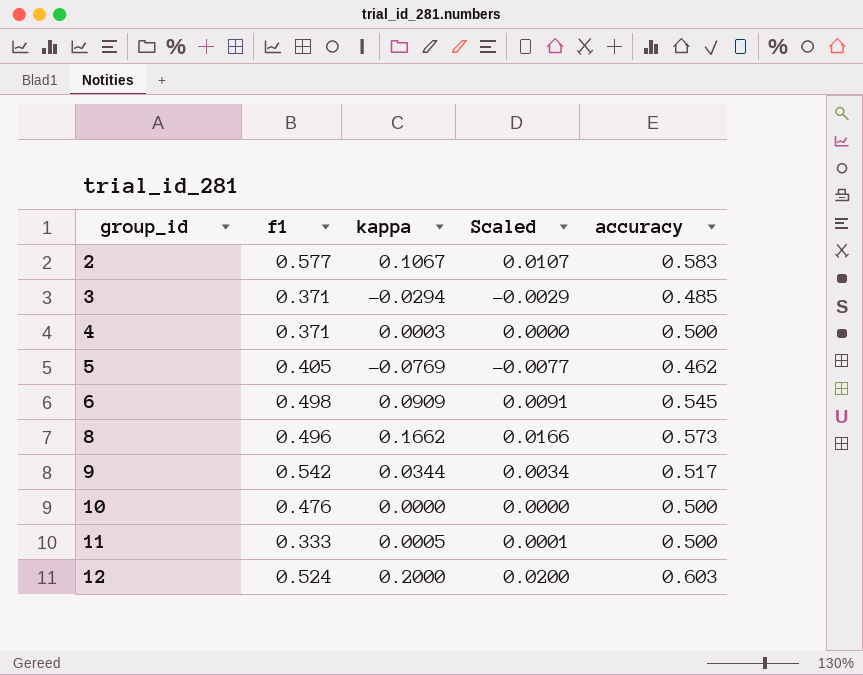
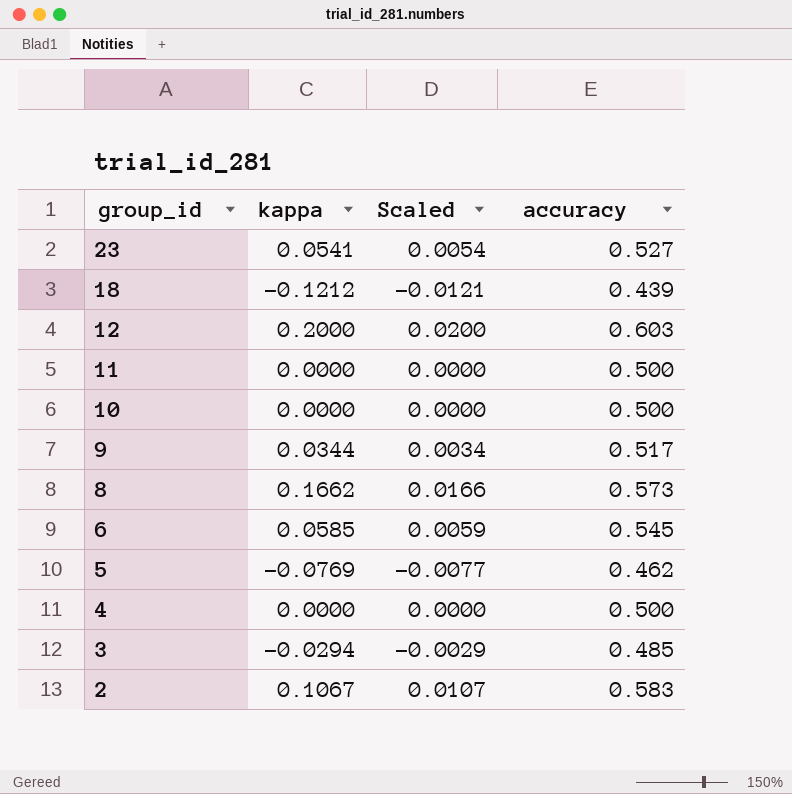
row order: group_id ascending -> group_id descending
column f1 | position: 2 -> none
row 23: none -> 0.0541 | 0.0054 | 0.527
row 18: none -> -0.1212 | -0.0121 | 0.439
11 | kappa: 0.0005 -> 0.0000
11 | Scaled: 0.0001 -> 0.0000
6 | kappa: 0.0909 -> 0.0585
6 | Scaled: 0.0091 -> 0.0059
4 | kappa: 0.0003 -> 0.0000

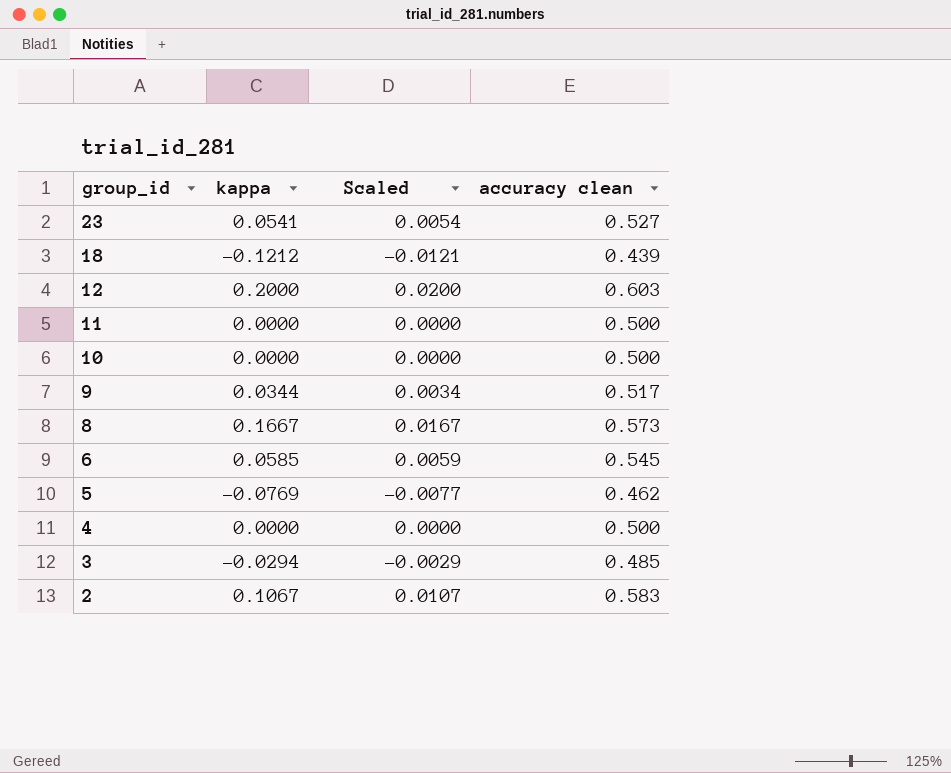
column name: accuracy -> accuracy clean
8 | kappa: 0.1662 -> 0.1667
8 | Scaled: 0.0166 -> 0.0167

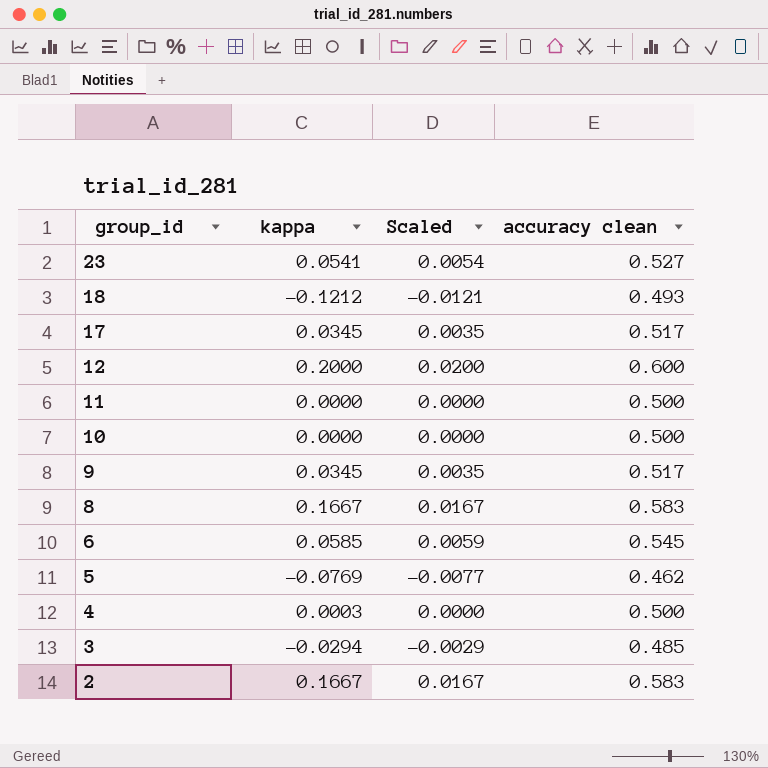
18 | accuracy clean: 0.439 -> 0.493
row 17: none -> 0.0345 | 0.0035 | 0.517
12 | accuracy clean: 0.603 -> 0.600
9 | kappa: 0.0344 -> 0.0345
9 | Scaled: 0.0034 -> 0.0035
8 | accuracy clean: 0.573 -> 0.583
4 | kappa: 0.0000 -> 0.0003
2 | kappa: 0.1067 -> 0.1667
2 | Scaled: 0.0107 -> 0.0167

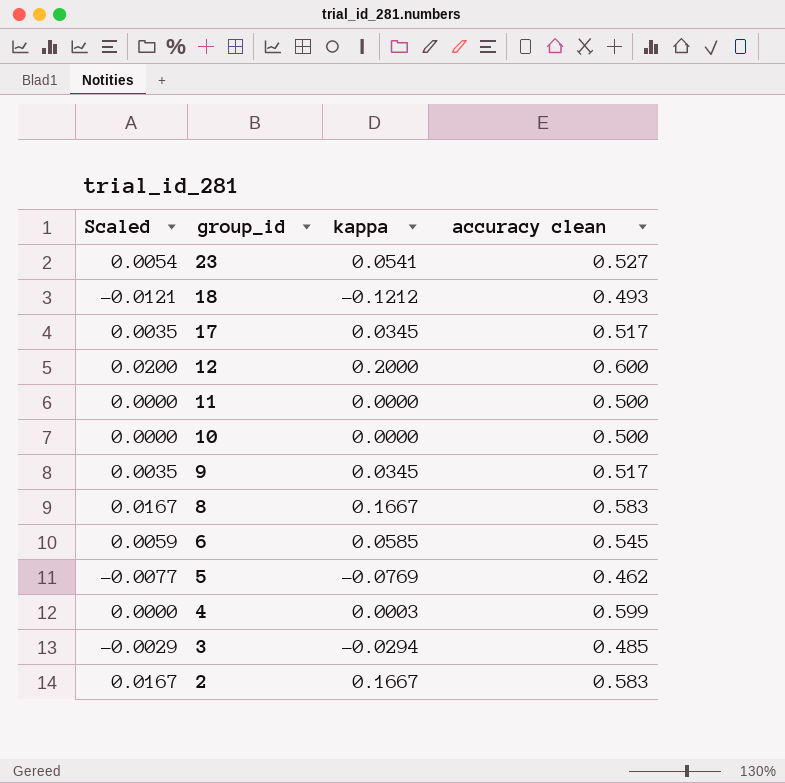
column Scaled | position: 3 -> 1
4 | accuracy clean: 0.500 -> 0.599

